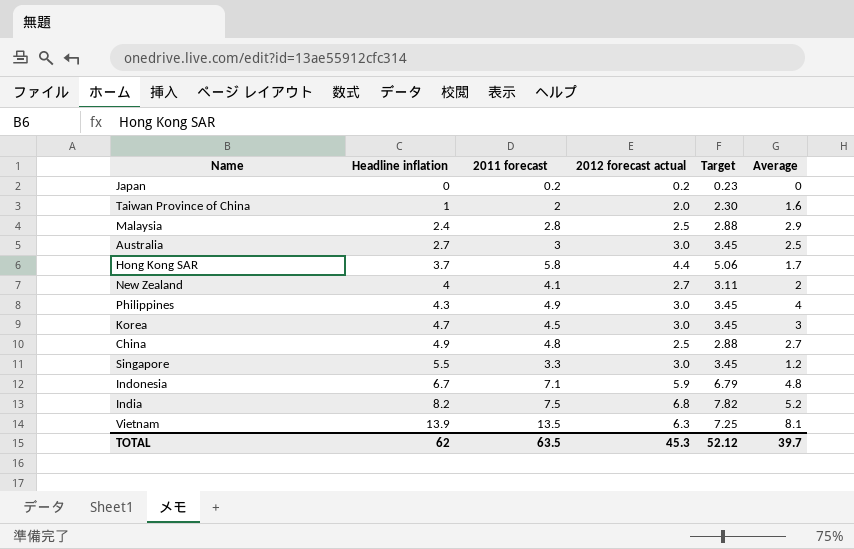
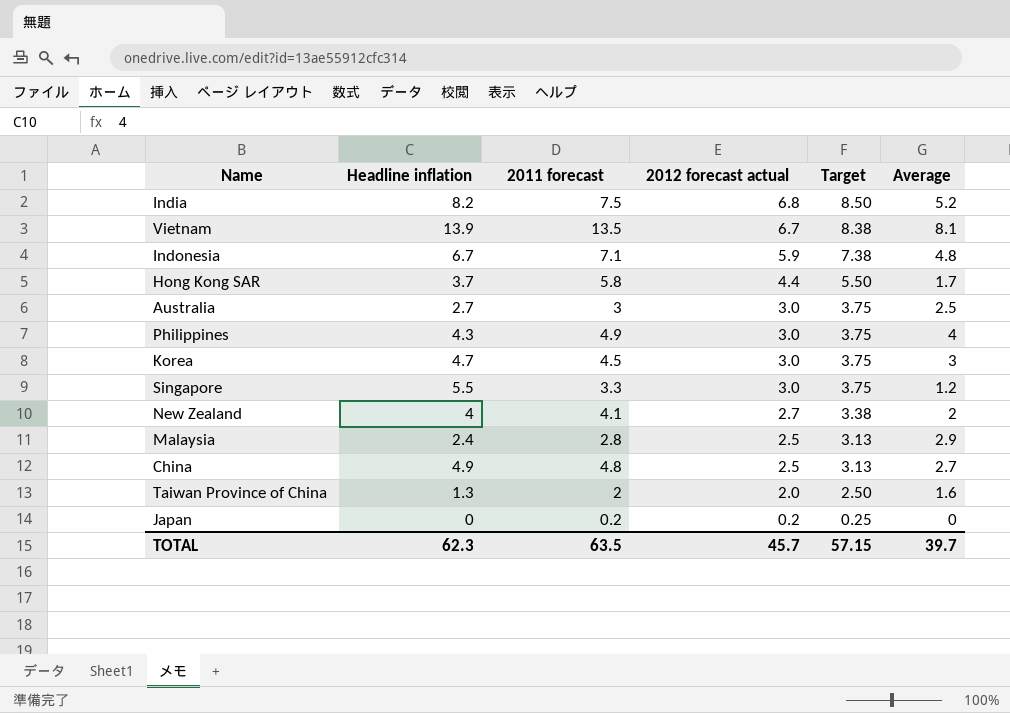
row order: Headline inflation ascending -> 2012 forecast actual descending
column Target | formula: [2012 forecast actual] * 1.15 -> [2012 forecast actual] * 1.25
Vietnam | 2012 forecast actual: 6.3 -> 6.7
Taiwan Province of China | Headline inflation: 1 -> 1.3
TOTAL | Headline inflation: 62 -> 62.3
TOTAL | 2012 forecast actual: 45.3 -> 45.7
TOTAL | Target: 52.12 -> 57.15

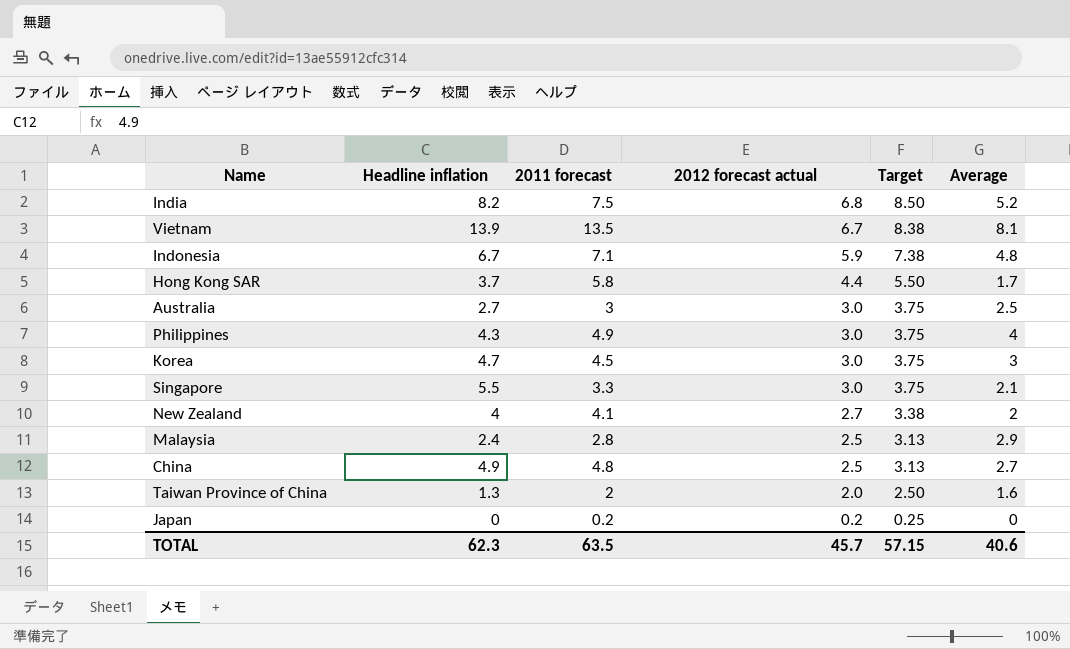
Singapore | Average: 1.2 -> 2.1
TOTAL | Average: 39.7 -> 40.6

